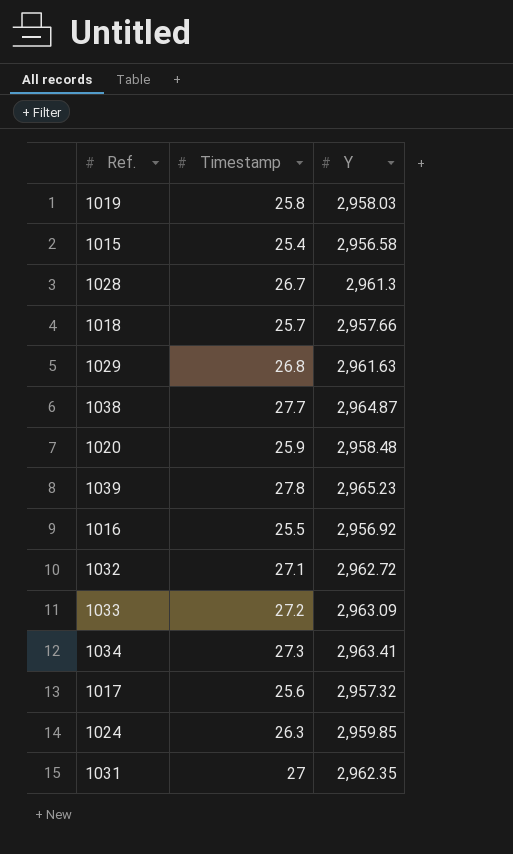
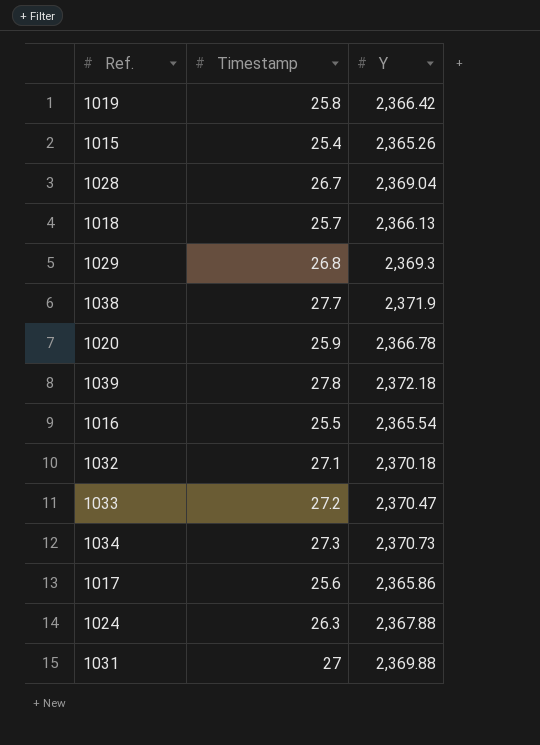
1019 | Y: 2,958.03 -> 2,366.42
1015 | Y: 2,956.58 -> 2,365.26
1028 | Y: 2,961.3 -> 2,369.04
1018 | Y: 2,957.66 -> 2,366.13
1029 | Y: 2,961.63 -> 2,369.3
1038 | Y: 2,964.87 -> 2,371.9
1020 | Y: 2,958.48 -> 2,366.78
1039 | Y: 2,965.23 -> 2,372.18
1016 | Y: 2,956.92 -> 2,365.54
1032 | Y: 2,962.72 -> 2,370.18
1033 | Y: 2,963.09 -> 2,370.47
1034 | Y: 2,963.41 -> 2,370.73
1017 | Y: 2,957.32 -> 2,365.86
1024 | Y: 2,959.85 -> 2,367.88
1031 | Y: 2,962.35 -> 2,369.88

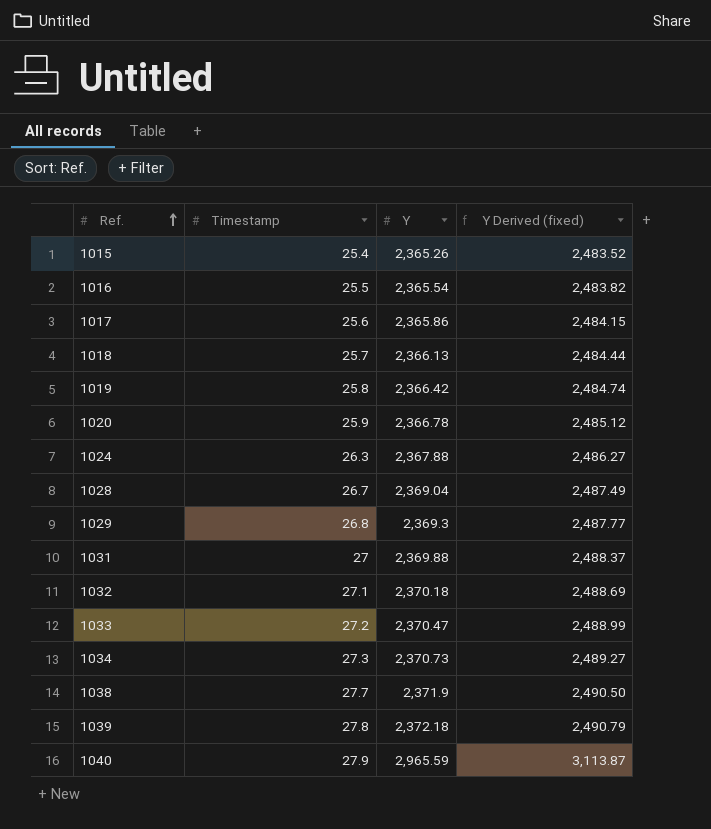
row order: none -> Ref. ascending
column Y Derived (fixed) | formula: none -> [Y] * 1.05
row 1040: none -> 27.9 | 2,965.59 | 3,113.87

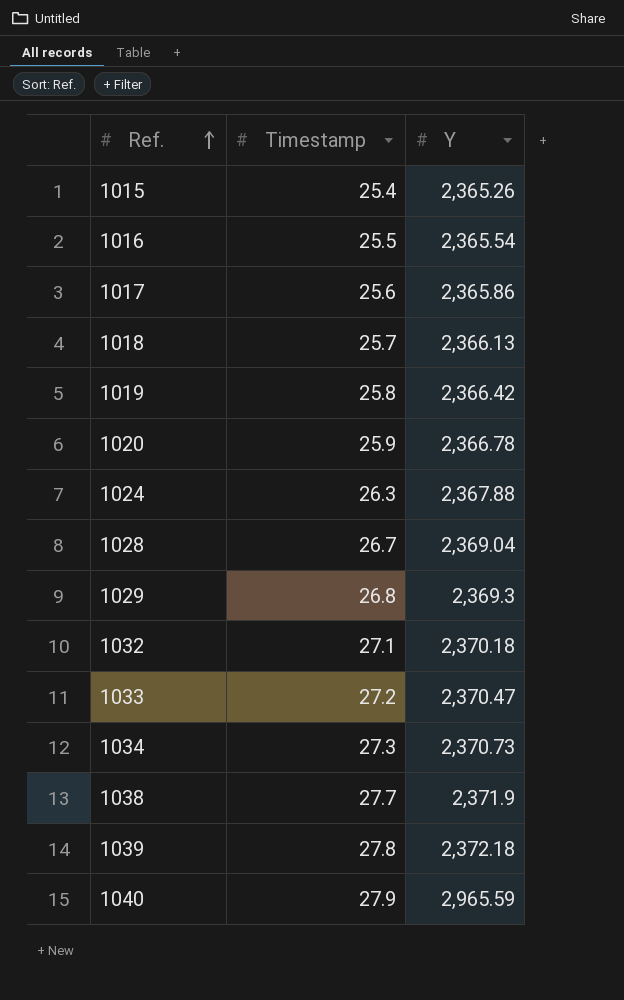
column Y Derived (fixed) | formula: [Y] * 1.05 -> none
row 1031: 27 | 2,369.88 | 2,488.37 -> none

